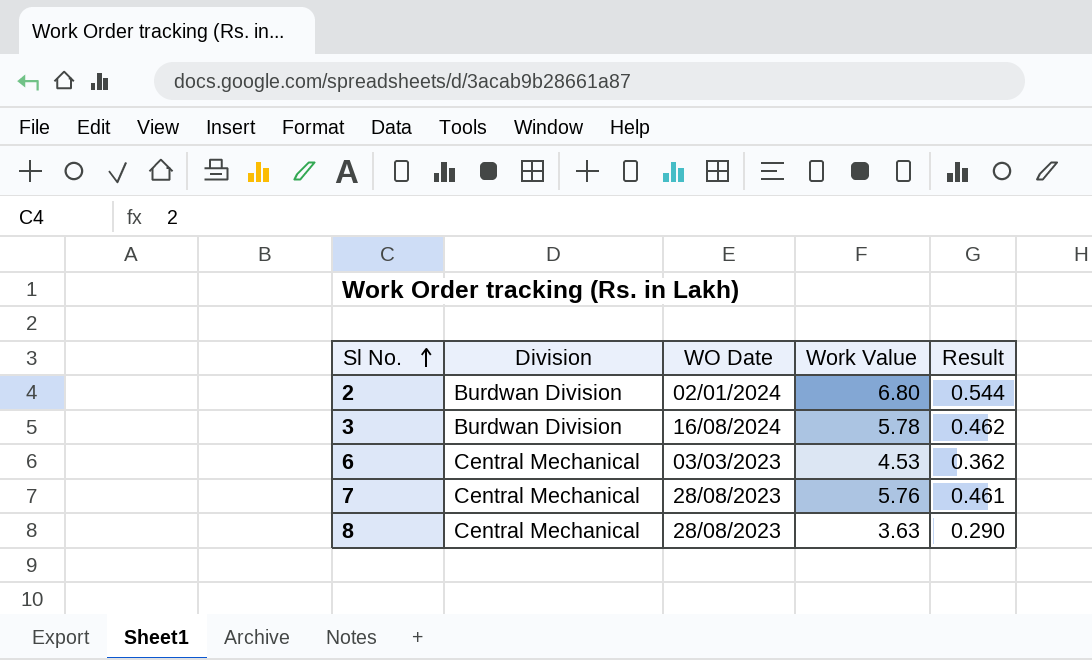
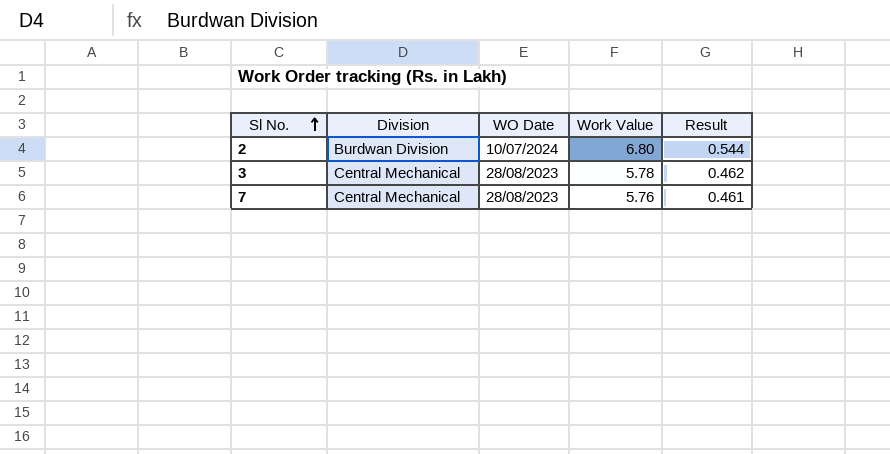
row 6: Central Mechanical | 03/03/2023 | 4.53 | 0.362 -> none
row 8: Central Mechanical | 28/08/2023 | 3.63 | 0.290 -> none
2 | WO Date: 02/01/2024 -> 10/07/2024
3 | Division: Burdwan Division -> Central Mechanical
3 | WO Date: 16/08/2024 -> 28/08/2023

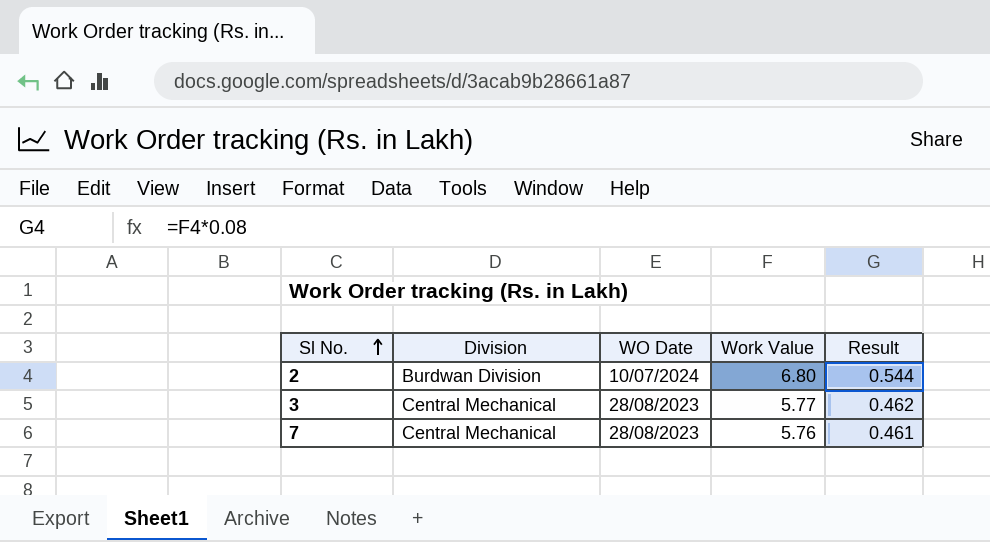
3 | Work Value: 5.78 -> 5.77

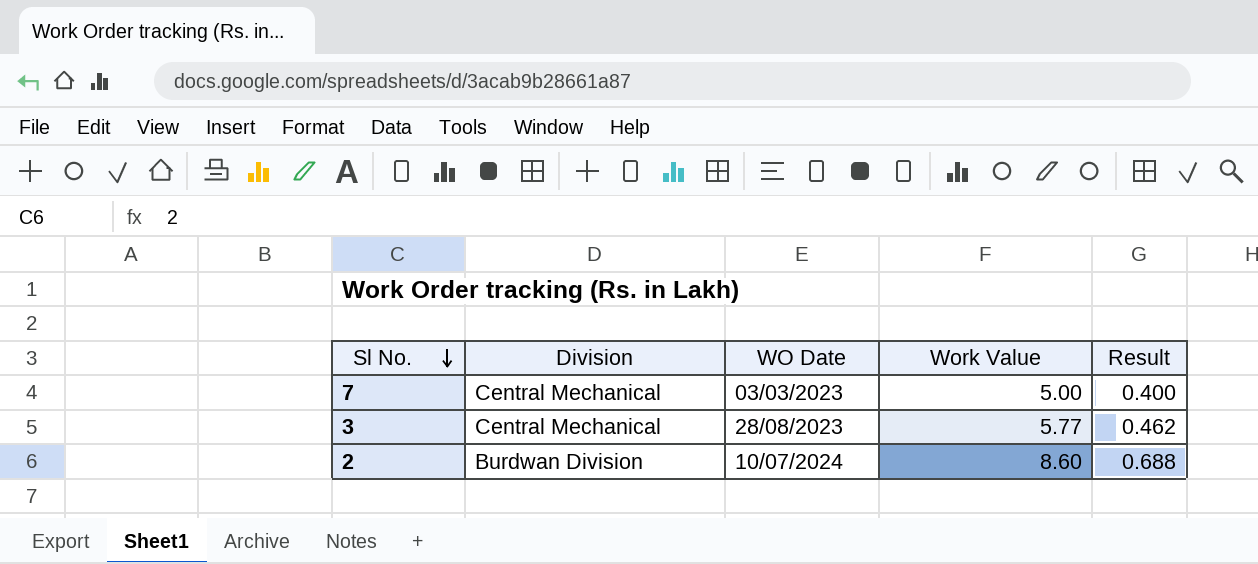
row order: Sl No. ascending -> Sl No. descending
7 | WO Date: 28/08/2023 -> 03/03/2023
7 | Work Value: 5.76 -> 5.00
7 | Result: 0.461 -> 0.400
2 | Work Value: 6.80 -> 8.60
2 | Result: 0.544 -> 0.688

